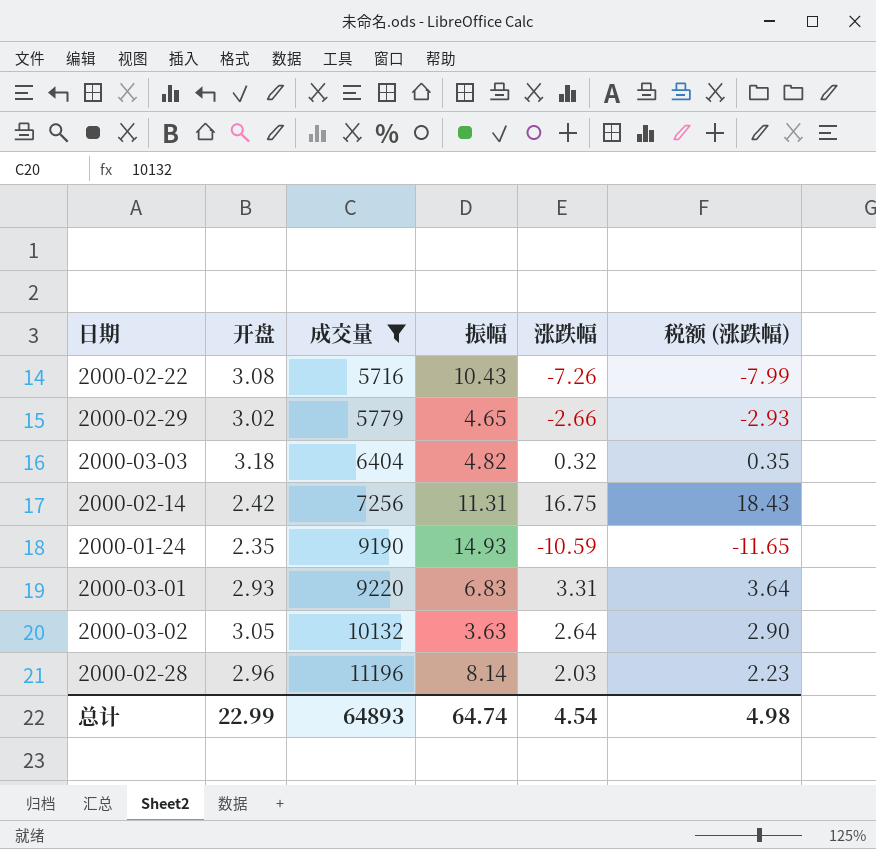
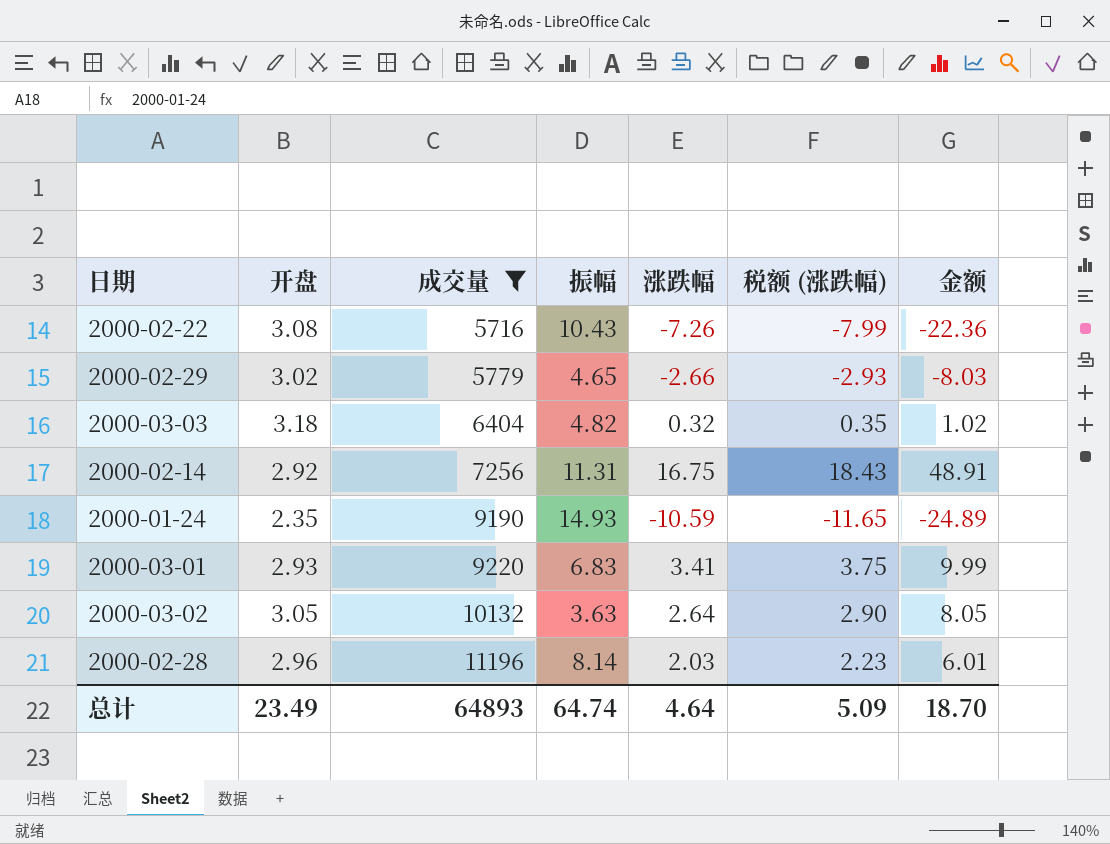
column 金额 | formula: none -> [开盘] * [涨跌幅]
2000-02-14 | 开盘: 2.42 -> 2.92
2000-03-01 | 涨跌幅: 3.31 -> 3.41
2000-03-01 | 税额 (涨跌幅): 3.64 -> 3.75
总计 | 开盘: 22.99 -> 23.49
总计 | 涨跌幅: 4.54 -> 4.64
总计 | 税额 (涨跌幅): 4.98 -> 5.09

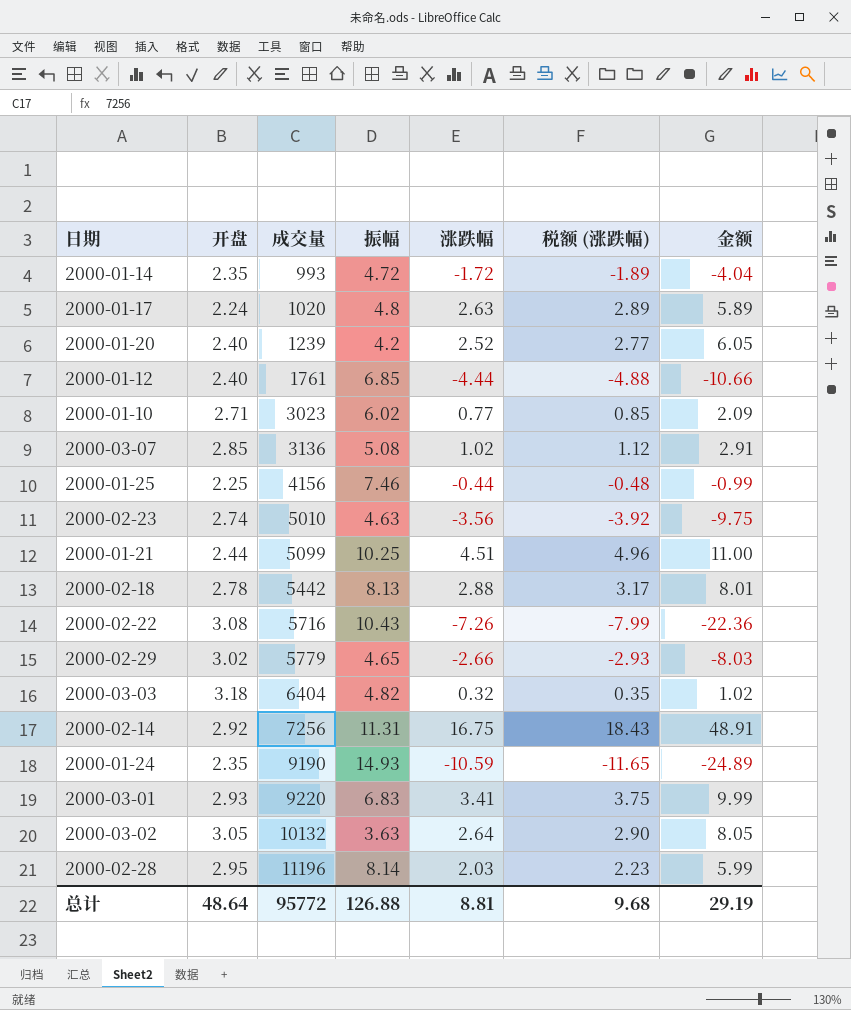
filter: 成交量 >= 5716 -> none
2000-02-28 | 开盘: 2.96 -> 2.95
2000-02-28 | 金额: 6.01 -> 5.99
总计 | 开盘: 23.49 -> 48.64
总计 | 成交量: 64893 -> 95772
总计 | 振幅: 64.74 -> 126.88
总计 | 涨跌幅: 4.64 -> 8.81
总计 | 税额 (涨跌幅): 5.09 -> 9.68
总计 | 金额: 18.70 -> 29.19

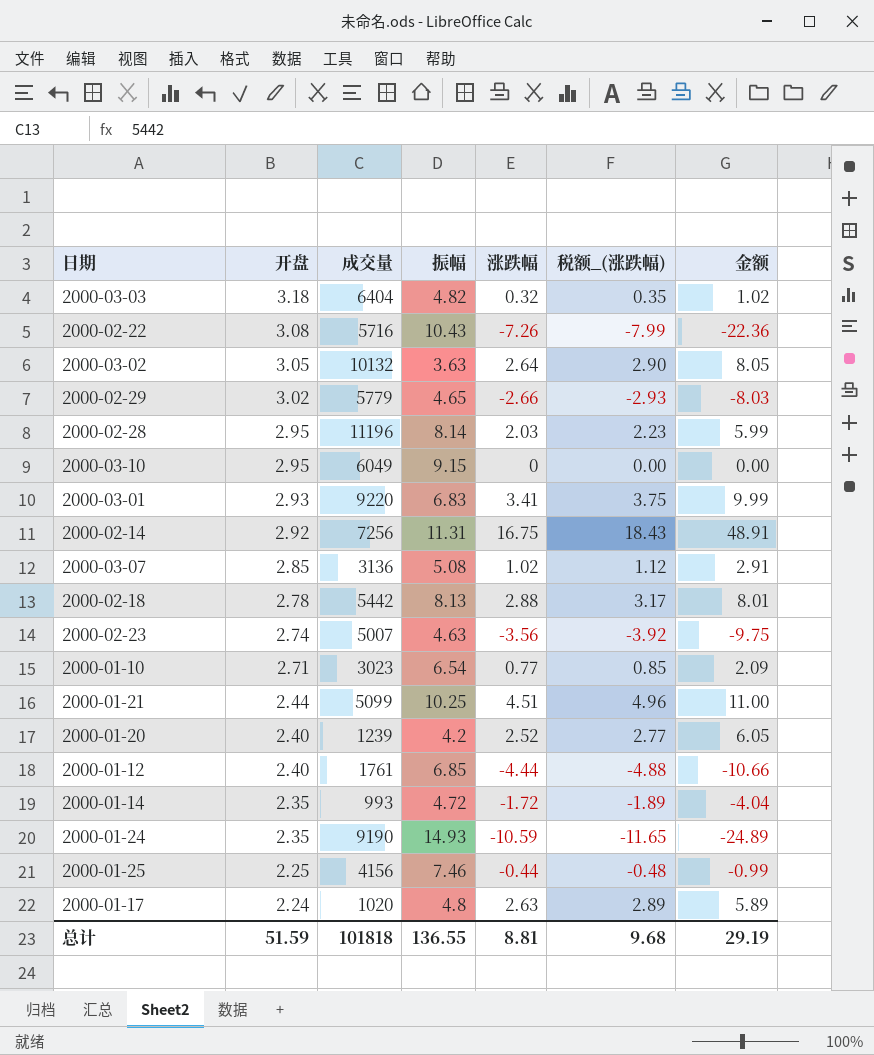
row order: 成交量 ascending -> 开盘 descending
column name: 税额 (涨跌幅) -> 税额_(涨跌幅)
row 2000-03-10: none -> 2.95 | 6049 | 9.15 | 0 | 0.00 | 0.00
2000-02-23 | 成交量: 5010 -> 5007
2000-01-10 | 振幅: 6.02 -> 6.54
总计 | 开盘: 48.64 -> 51.59
总计 | 成交量: 95772 -> 101818
总计 | 振幅: 126.88 -> 136.55

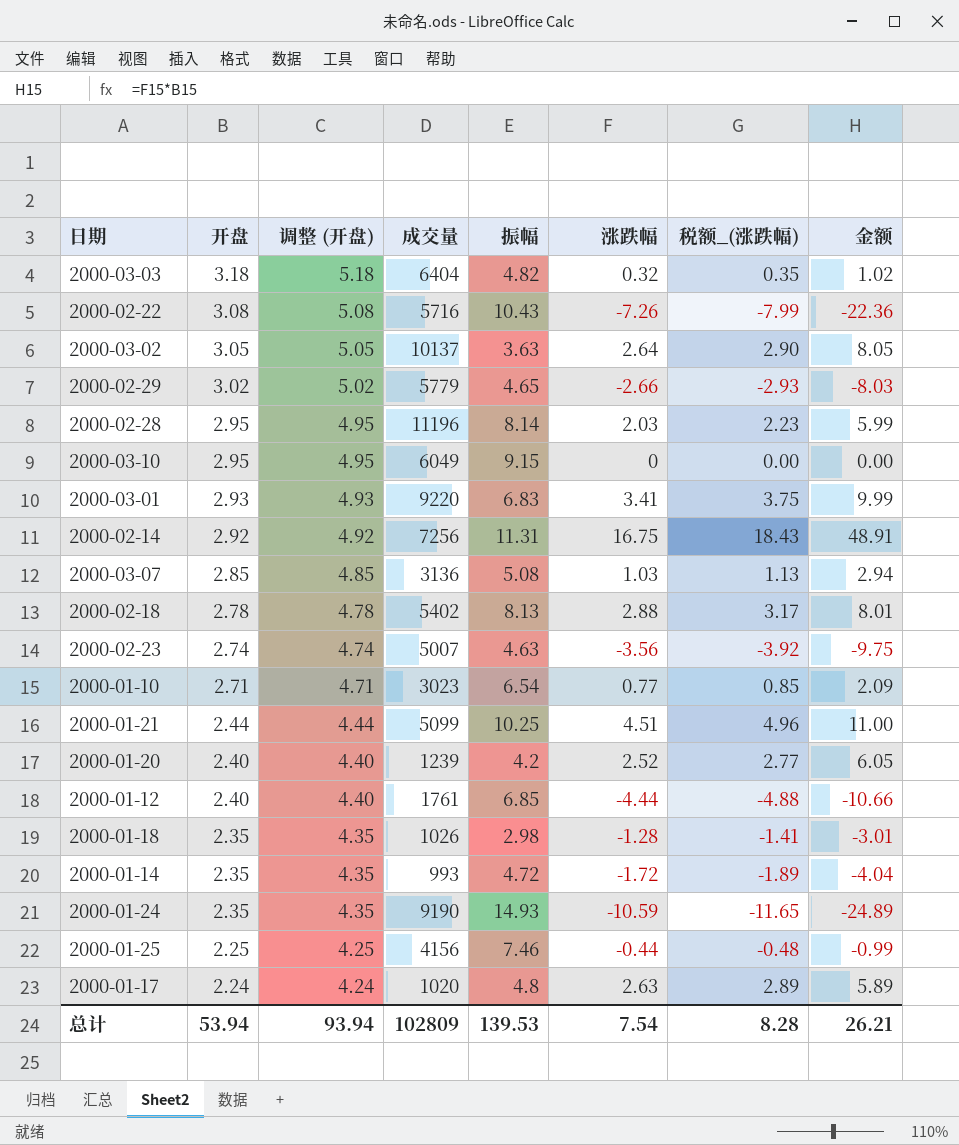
column 调整 (开盘) | formula: none -> [开盘] + 2
2000-03-02 | 成交量: 10132 -> 10137
2000-03-07 | 涨跌幅: 1.02 -> 1.03
2000-03-07 | 税额_(涨跌幅): 1.12 -> 1.13
2000-03-07 | 金额: 2.91 -> 2.94
2000-02-18 | 成交量: 5442 -> 5402
row 2000-01-18: none -> 2.35 | 4.35 | 1026 | 2.98 | -1.28 | -1.41 | -3.01
总计 | 开盘: 51.59 -> 53.94
总计 | 成交量: 101818 -> 102809
总计 | 振幅: 136.55 -> 139.53
总计 | 涨跌幅: 8.81 -> 7.54
总计 | 税额_(涨跌幅): 9.68 -> 8.28
总计 | 金额: 29.19 -> 26.21

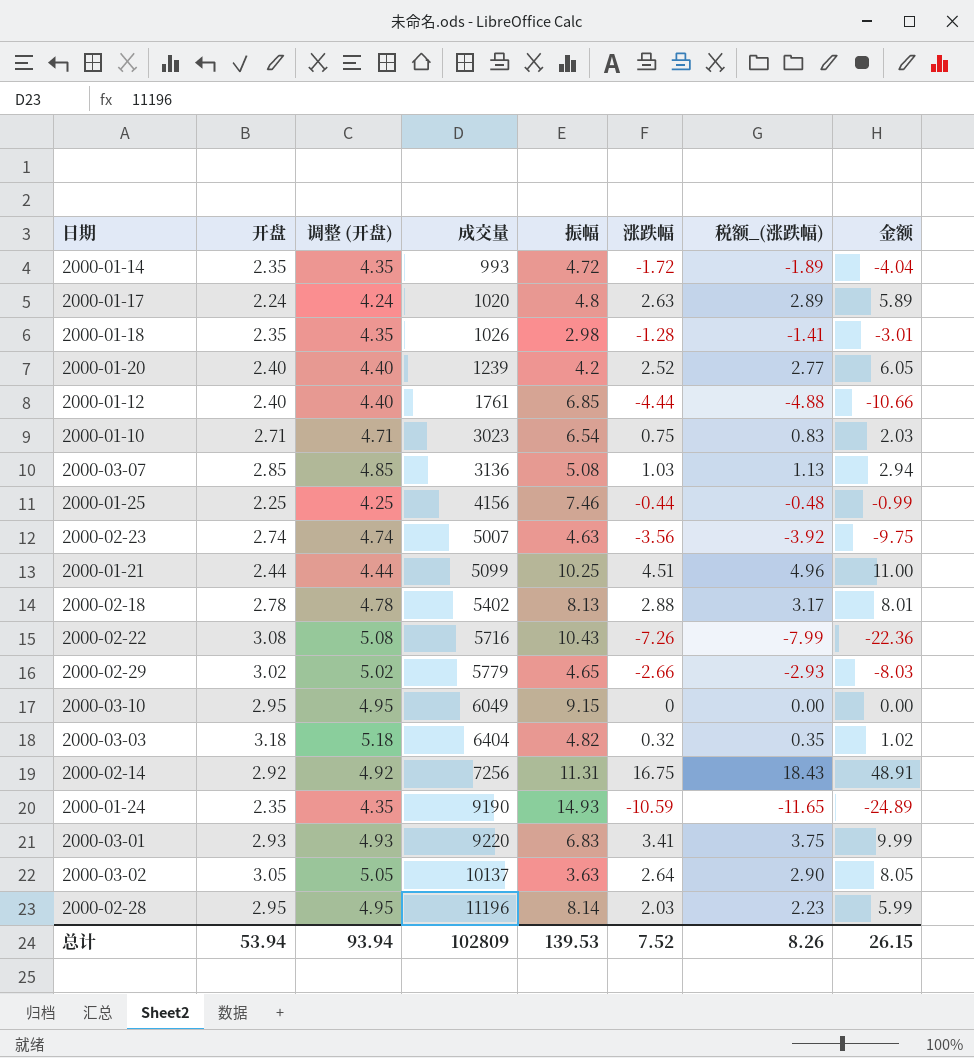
row order: 开盘 descending -> 成交量 ascending
2000-01-10 | 涨跌幅: 0.77 -> 0.75
2000-01-10 | 税额_(涨跌幅): 0.85 -> 0.83
2000-01-10 | 金额: 2.09 -> 2.03
总计 | 涨跌幅: 7.54 -> 7.52
总计 | 税额_(涨跌幅): 8.28 -> 8.26
总计 | 金额: 26.21 -> 26.15

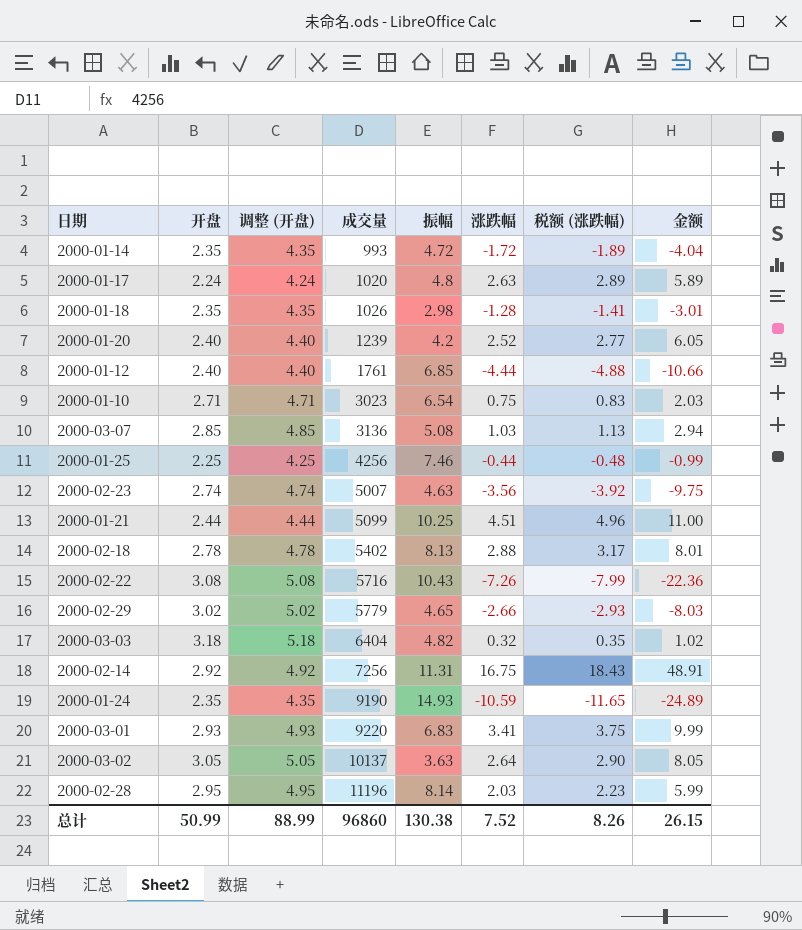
column name: 税额_(涨跌幅) -> 税额 (涨跌幅)
row 2000-03-10: 2.95 | 4.95 | 6049 | 9.15 | 0 | 0.00 | 0.00 -> none
2000-01-25 | 成交量: 4156 -> 4256
总计 | 开盘: 53.94 -> 50.99
总计 | 调整 (开盘): 93.94 -> 88.99
总计 | 成交量: 102809 -> 96860
总计 | 振幅: 139.53 -> 130.38

